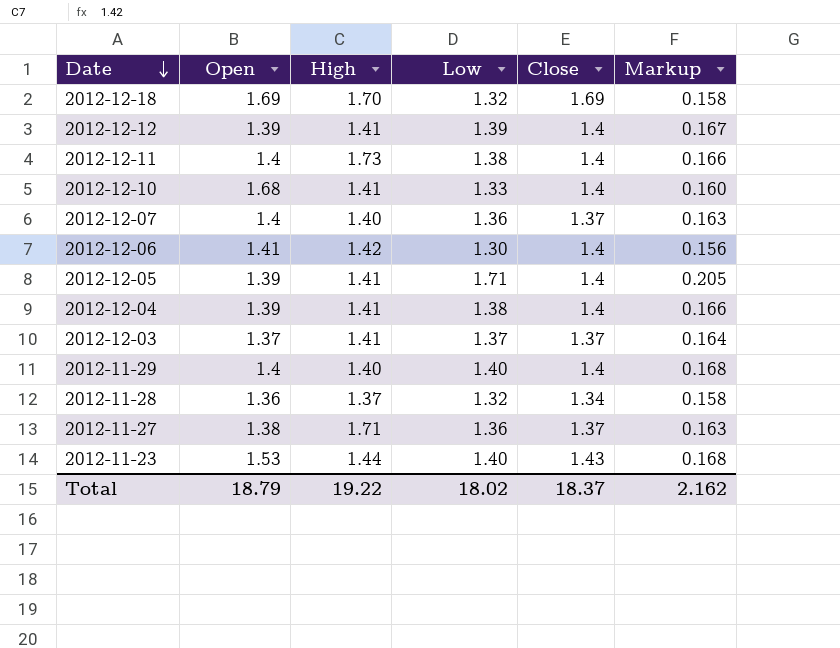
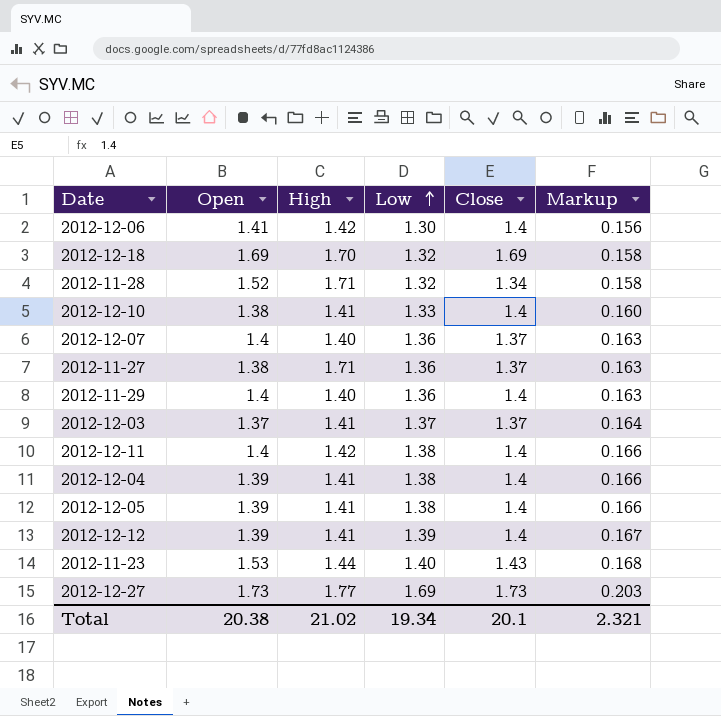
row order: Date descending -> Low ascending
2012-11-28 | Open: 1.36 -> 1.52
2012-11-28 | High: 1.37 -> 1.71
2012-12-10 | Open: 1.68 -> 1.38
2012-11-29 | Low: 1.40 -> 1.36
2012-11-29 | Markup: 0.168 -> 0.163
2012-12-11 | High: 1.73 -> 1.42
2012-12-05 | Low: 1.71 -> 1.38
2012-12-05 | Markup: 0.205 -> 0.166
row 2012-12-27: none -> 1.73 | 1.77 | 1.69 | 1.73 | 0.203
Total | Open: 18.79 -> 20.38
Total | High: 19.22 -> 21.02
Total | Low: 18.02 -> 19.34
Total | Close: 18.37 -> 20.1
Total | Markup: 2.162 -> 2.321

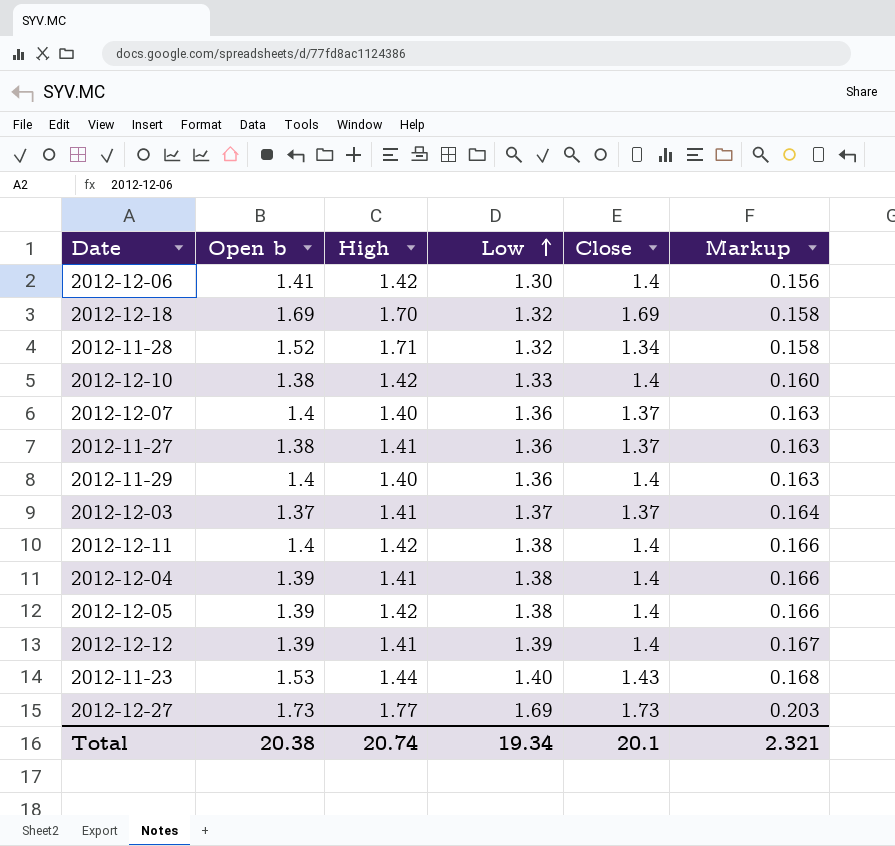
column name: Open -> Open b
2012-12-10 | High: 1.41 -> 1.42
2012-11-27 | High: 1.71 -> 1.41
2012-12-05 | High: 1.41 -> 1.42
Total | High: 21.02 -> 20.74

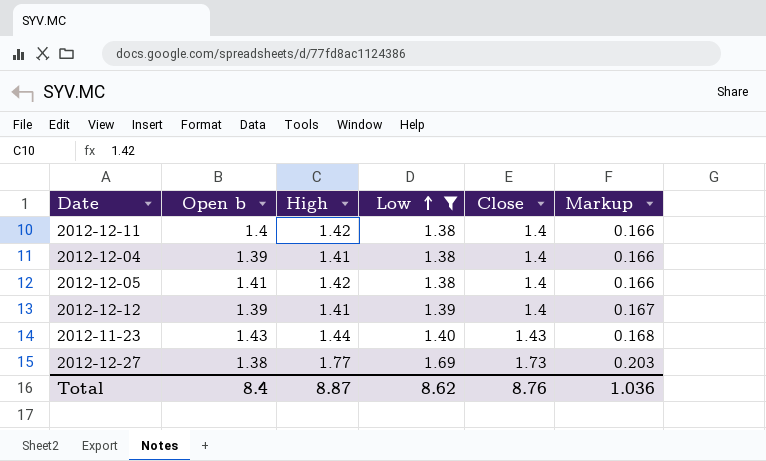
filter: none -> Low >= 1.38
2012-12-05 | Open b: 1.39 -> 1.41
2012-11-23 | Open b: 1.53 -> 1.43
2012-12-27 | Open b: 1.73 -> 1.38
Total | Open b: 20.38 -> 8.4
Total | High: 20.74 -> 8.87
Total | Low: 19.34 -> 8.62
Total | Close: 20.1 -> 8.76
Total | Markup: 2.321 -> 1.036

